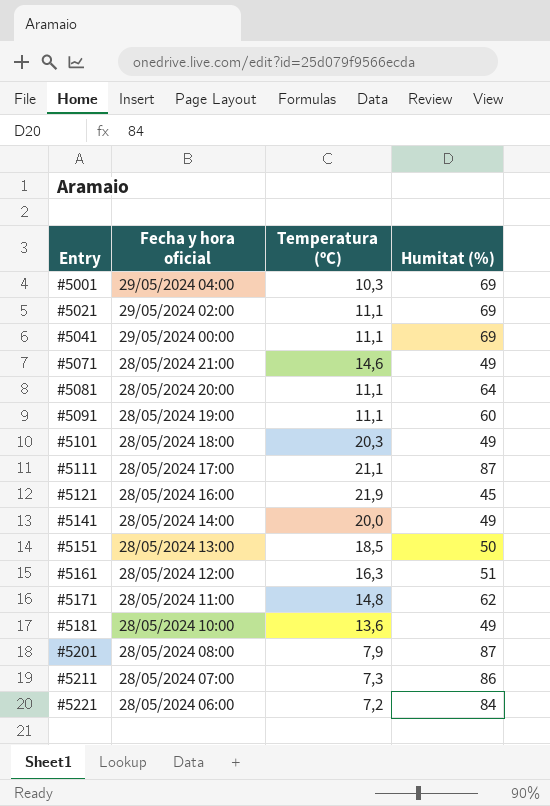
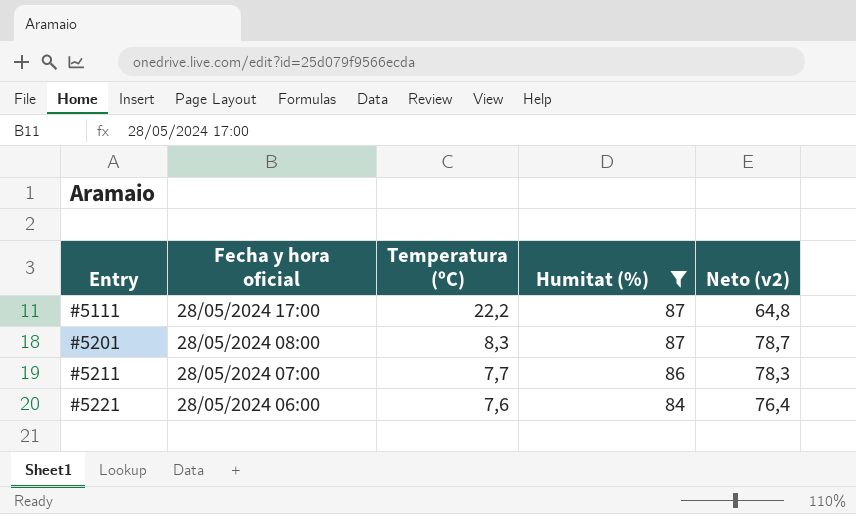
filter: none -> Humitat (%) >= 84
column Neto (v2) | formula: none -> [Humitat (%)] - [Temperatura (ºC)]
#5111 | Temperatura (ºC): 21,1 -> 22,2
#5201 | Temperatura (ºC): 7,9 -> 8,3
#5211 | Temperatura (ºC): 7,3 -> 7,7
#5221 | Temperatura (ºC): 7,2 -> 7,6

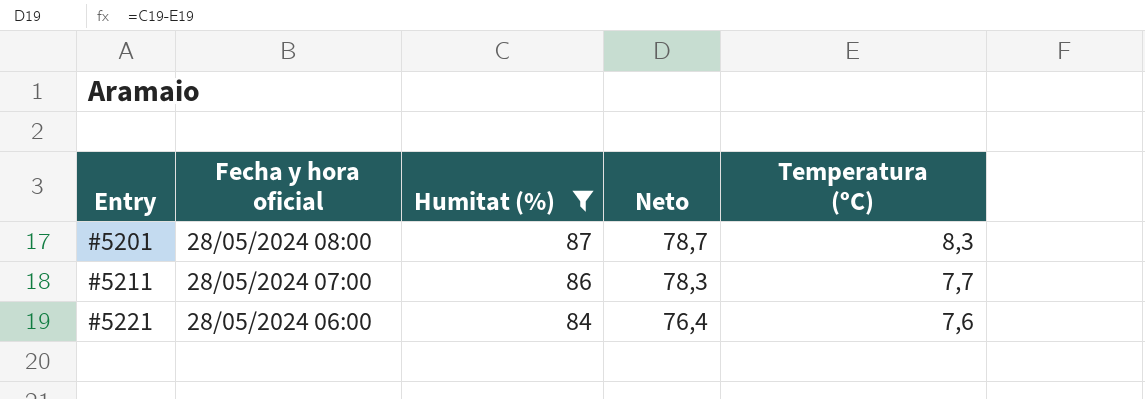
column name: Neto (v2) -> Neto
column Temperatura (ºC) | position: 3 -> 5
row #5111: 28/05/2024 17:00 | 22,2 | 87 | 64,8 -> none

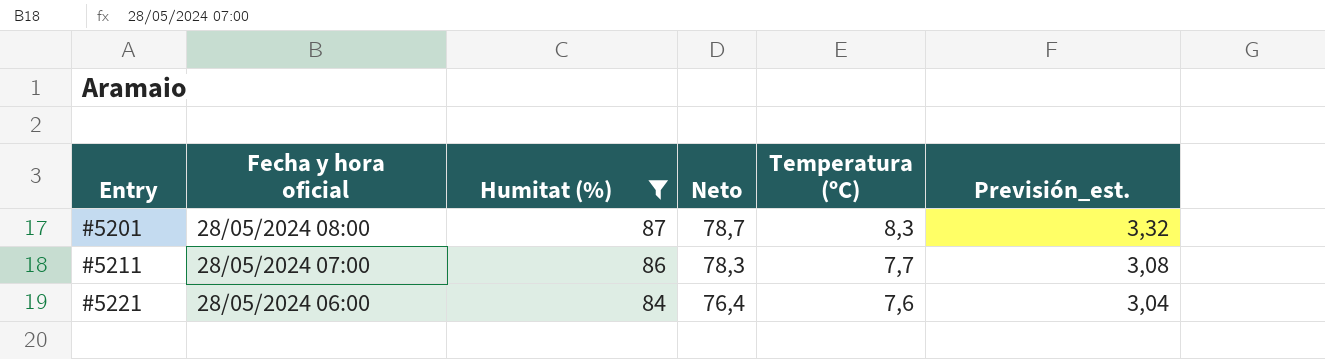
column Previsión_est. | formula: none -> [Temperatura (ºC)] * 0,4

